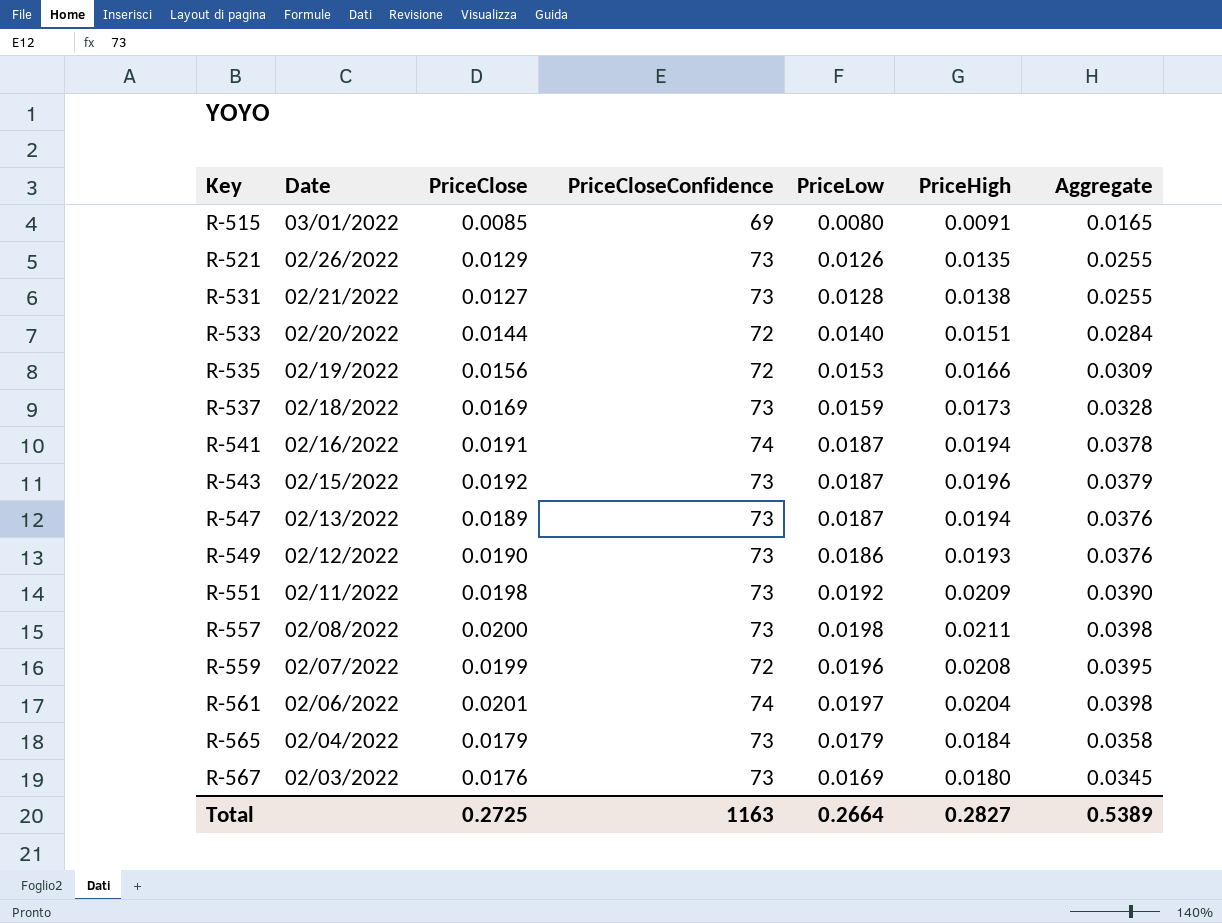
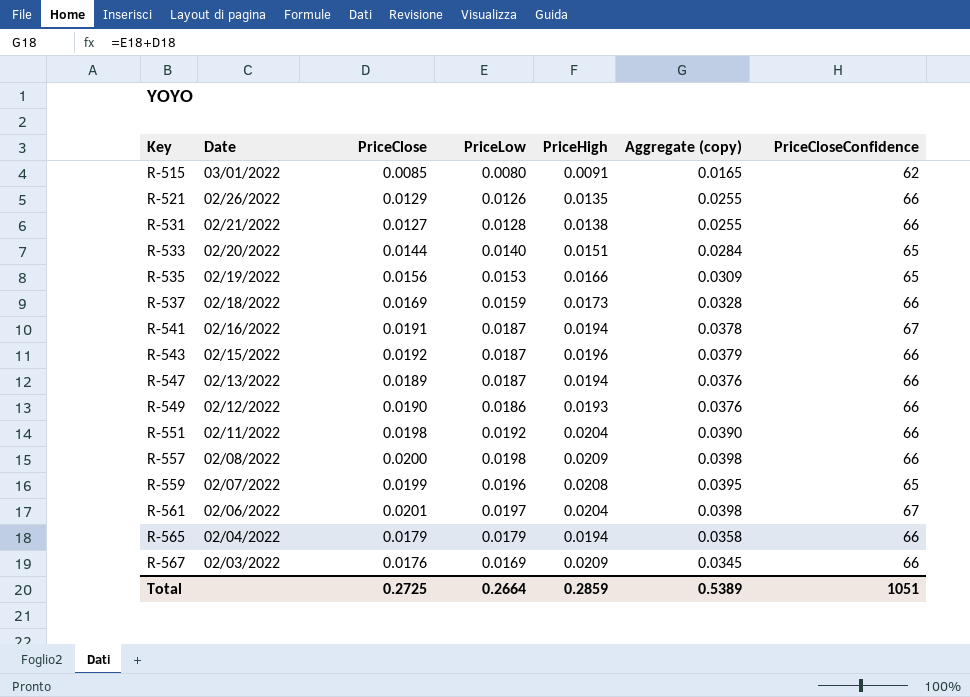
column name: Aggregate -> Aggregate (copy)
column PriceCloseConfidence | position: 4 -> 7
R-515 | PriceCloseConfidence: 69 -> 62
R-521 | PriceCloseConfidence: 73 -> 66
R-531 | PriceCloseConfidence: 73 -> 66
R-533 | PriceCloseConfidence: 72 -> 65
R-535 | PriceCloseConfidence: 72 -> 65
R-537 | PriceCloseConfidence: 73 -> 66
R-541 | PriceCloseConfidence: 74 -> 67
R-543 | PriceCloseConfidence: 73 -> 66
R-547 | PriceCloseConfidence: 73 -> 66
R-549 | PriceCloseConfidence: 73 -> 66
R-551 | PriceHigh: 0.0209 -> 0.0204
R-551 | PriceCloseConfidence: 73 -> 66
R-557 | PriceHigh: 0.0211 -> 0.0209
R-557 | PriceCloseConfidence: 73 -> 66
R-559 | PriceCloseConfidence: 72 -> 65
R-561 | PriceCloseConfidence: 74 -> 67
R-565 | PriceHigh: 0.0184 -> 0.0194
R-565 | PriceCloseConfidence: 73 -> 66
R-567 | PriceHigh: 0.0180 -> 0.0209
R-567 | PriceCloseConfidence: 73 -> 66
Total | PriceHigh: 0.2827 -> 0.2859
Total | PriceCloseConfidence: 1163 -> 1051

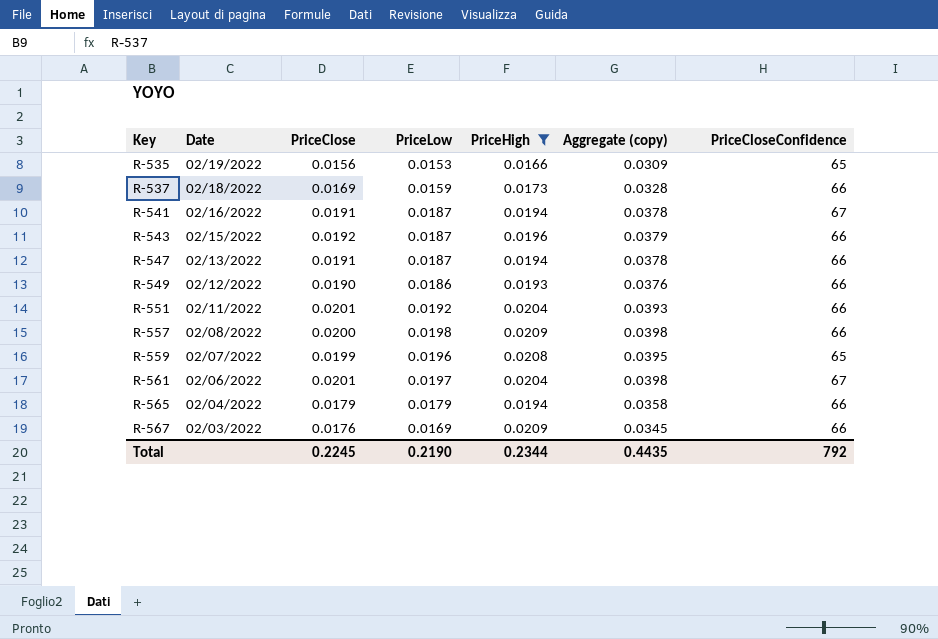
filter: none -> PriceHigh >= 0.0166
R-547 | PriceClose: 0.0189 -> 0.0191
R-547 | Aggregate (copy): 0.0376 -> 0.0378
R-551 | PriceClose: 0.0198 -> 0.0201
R-551 | Aggregate (copy): 0.0390 -> 0.0393
Total | PriceClose: 0.2725 -> 0.2245
Total | PriceLow: 0.2664 -> 0.2190
Total | PriceHigh: 0.2859 -> 0.2344
Total | Aggregate (copy): 0.5389 -> 0.4435
Total | PriceCloseConfidence: 1051 -> 792

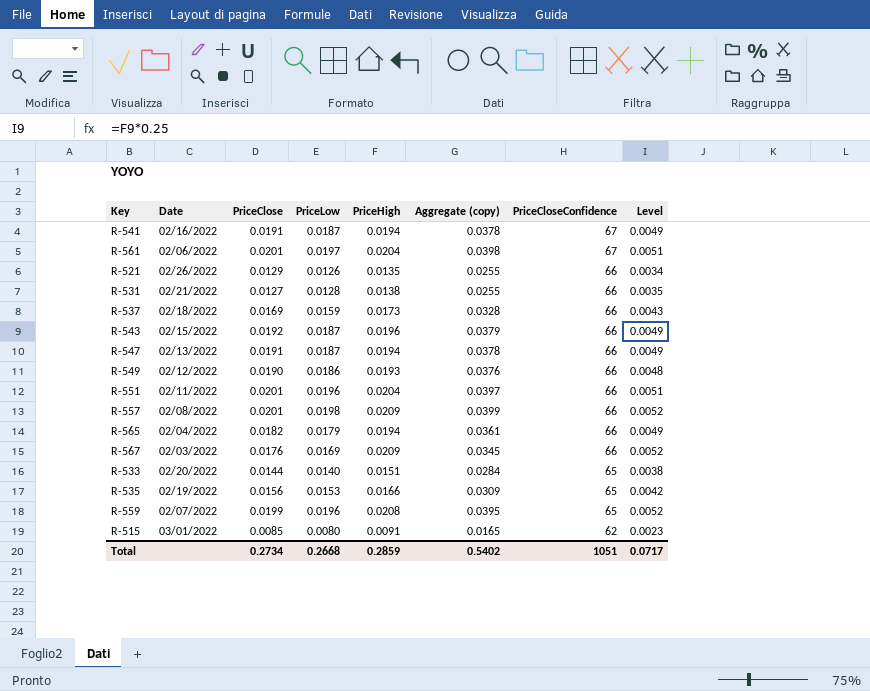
filter: PriceHigh >= 0.0166 -> none
row order: Key ascending -> PriceCloseConfidence descending
column Level | formula: none -> [PriceHigh] * 0.25
R-551 | PriceLow: 0.0192 -> 0.0196
R-551 | Aggregate (copy): 0.0393 -> 0.0397
R-557 | PriceClose: 0.0200 -> 0.0201
R-557 | Aggregate (copy): 0.0398 -> 0.0399
R-565 | PriceClose: 0.0179 -> 0.0182
R-565 | Aggregate (copy): 0.0358 -> 0.0361
Total | PriceClose: 0.2245 -> 0.2734
Total | PriceLow: 0.2190 -> 0.2668
Total | PriceHigh: 0.2344 -> 0.2859
Total | Aggregate (copy): 0.4435 -> 0.5402
Total | PriceCloseConfidence: 792 -> 1051

